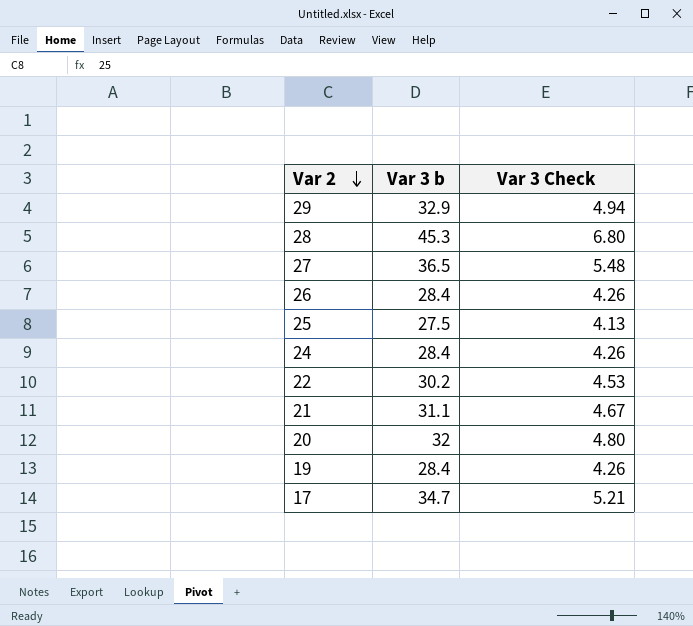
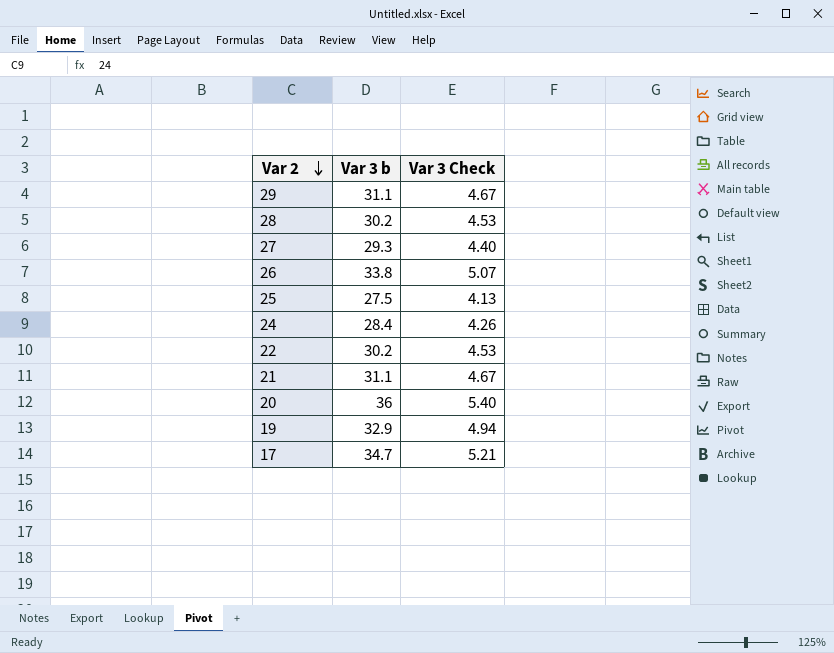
29 | Var 3 b: 32.9 -> 31.1
29 | Var 3 Check: 4.94 -> 4.67
28 | Var 3 b: 45.3 -> 30.2
28 | Var 3 Check: 6.80 -> 4.53
27 | Var 3 b: 36.5 -> 29.3
27 | Var 3 Check: 5.48 -> 4.40
26 | Var 3 b: 28.4 -> 33.8
26 | Var 3 Check: 4.26 -> 5.07
20 | Var 3 b: 32 -> 36
20 | Var 3 Check: 4.80 -> 5.40
19 | Var 3 b: 28.4 -> 32.9
19 | Var 3 Check: 4.26 -> 4.94

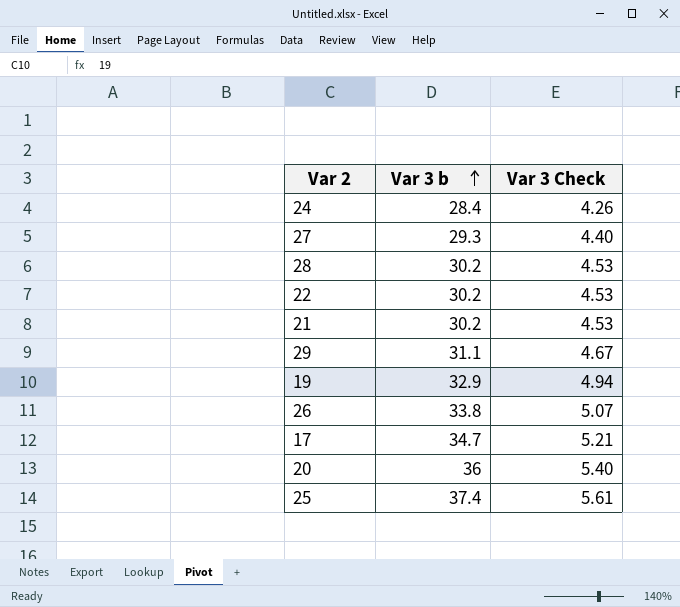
row order: Var 2 descending -> Var 3 b ascending
21 | Var 3 b: 31.1 -> 30.2
21 | Var 3 Check: 4.67 -> 4.53
25 | Var 3 b: 27.5 -> 37.4
25 | Var 3 Check: 4.13 -> 5.61

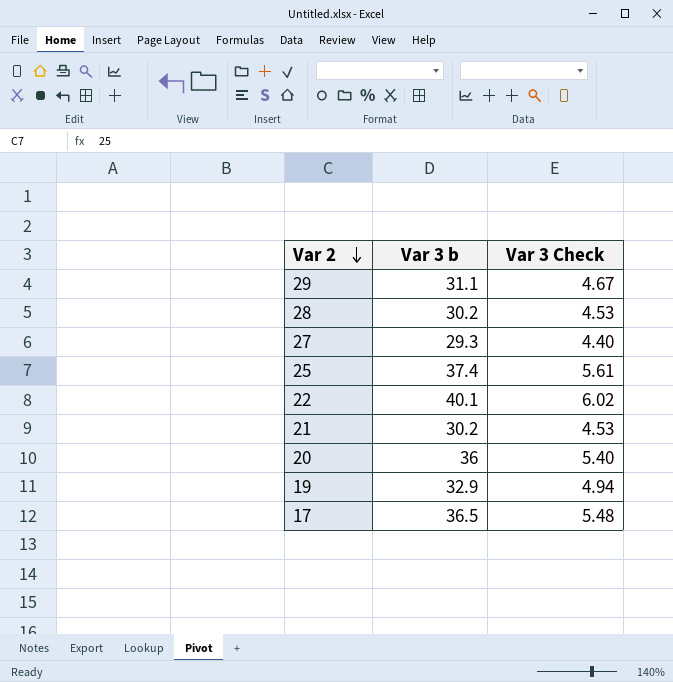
row order: Var 3 b ascending -> Var 2 descending
row 24: 28.4 | 4.26 -> none
row 26: 33.8 | 5.07 -> none
22 | Var 3 b: 30.2 -> 40.1
22 | Var 3 Check: 4.53 -> 6.02
17 | Var 3 b: 34.7 -> 36.5
17 | Var 3 Check: 5.21 -> 5.48

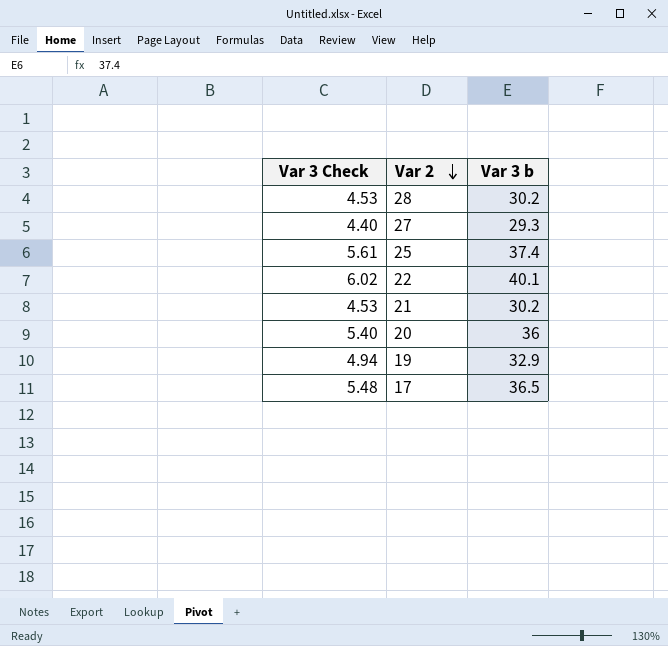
column Var 3 Check | position: 3 -> 1
row 29: 31.1 | 4.67 -> none

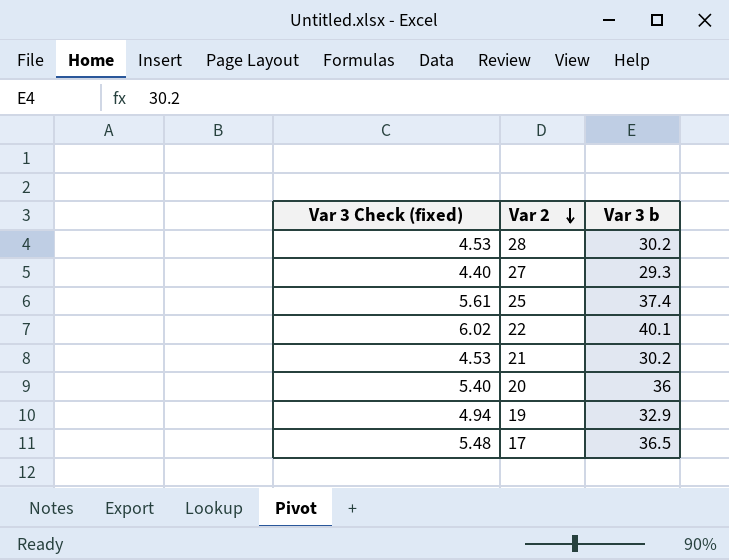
column name: Var 3 Check -> Var 3 Check (fixed)

